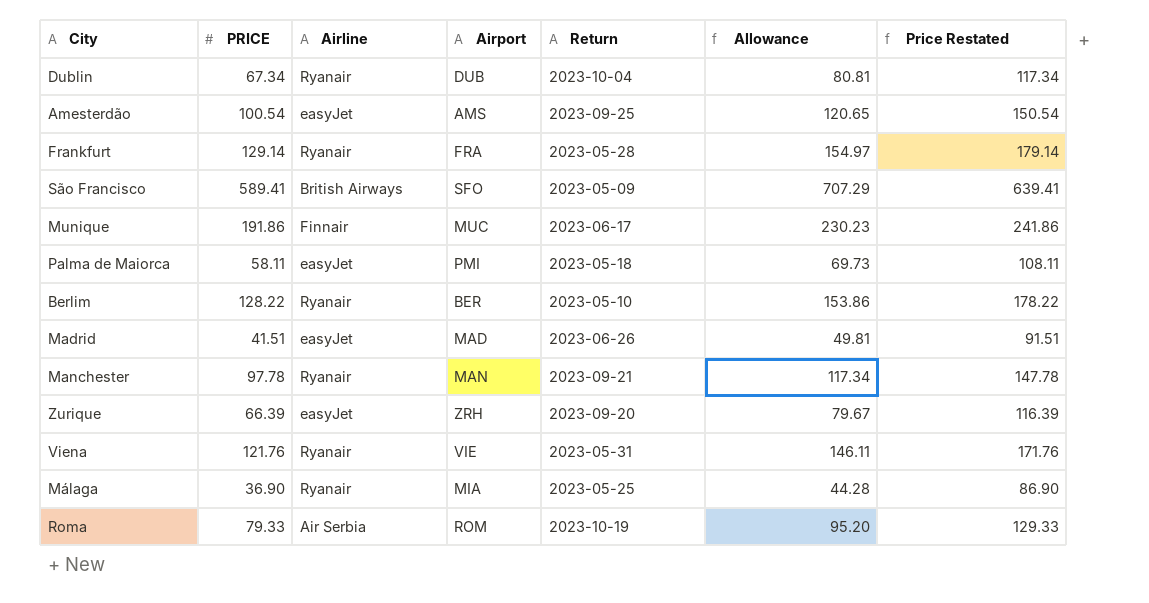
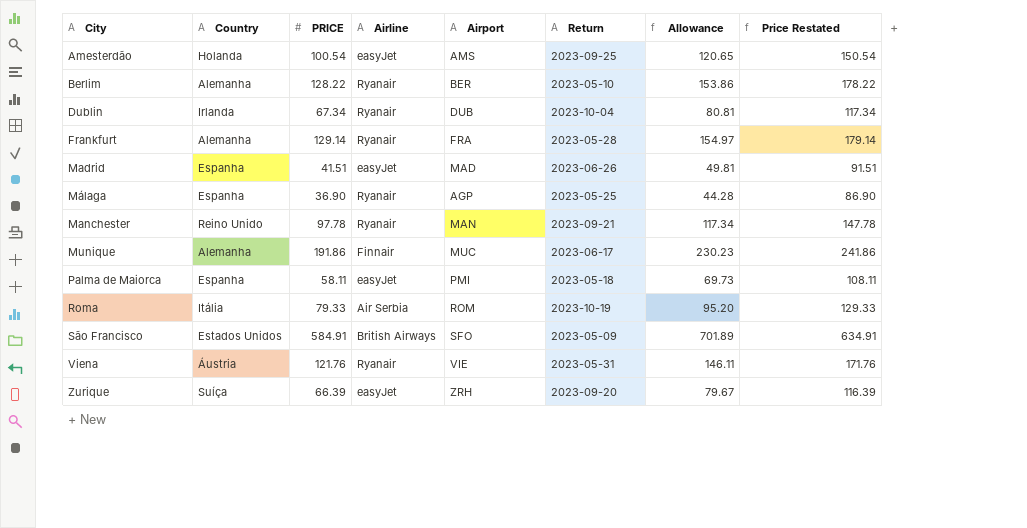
row order: none -> City ascending
column Country | position: none -> 2
Málaga | Airport: MIA -> AGP
São Francisco | PRICE: 589.41 -> 584.91
São Francisco | Allowance: 707.29 -> 701.89
São Francisco | Price Restated: 639.41 -> 634.91

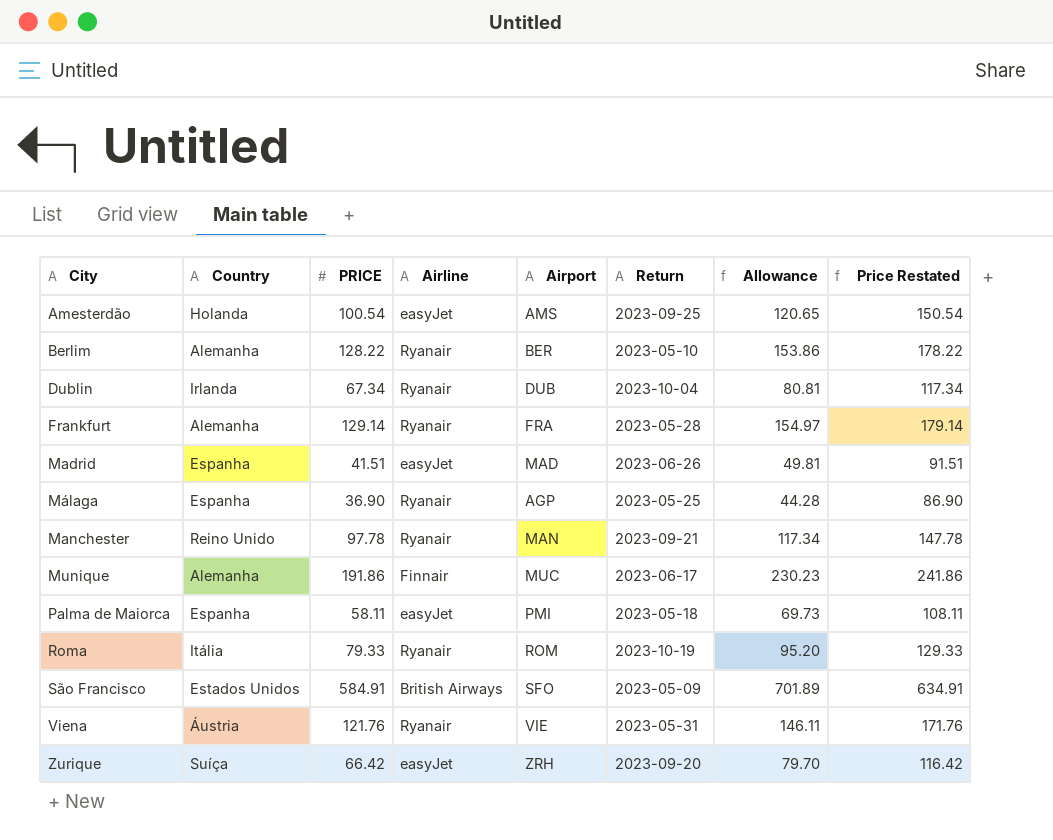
Roma | Airline: Air Serbia -> Ryanair
Zurique | PRICE: 66.39 -> 66.42
Zurique | Allowance: 79.67 -> 79.70
Zurique | Price Restated: 116.39 -> 116.42

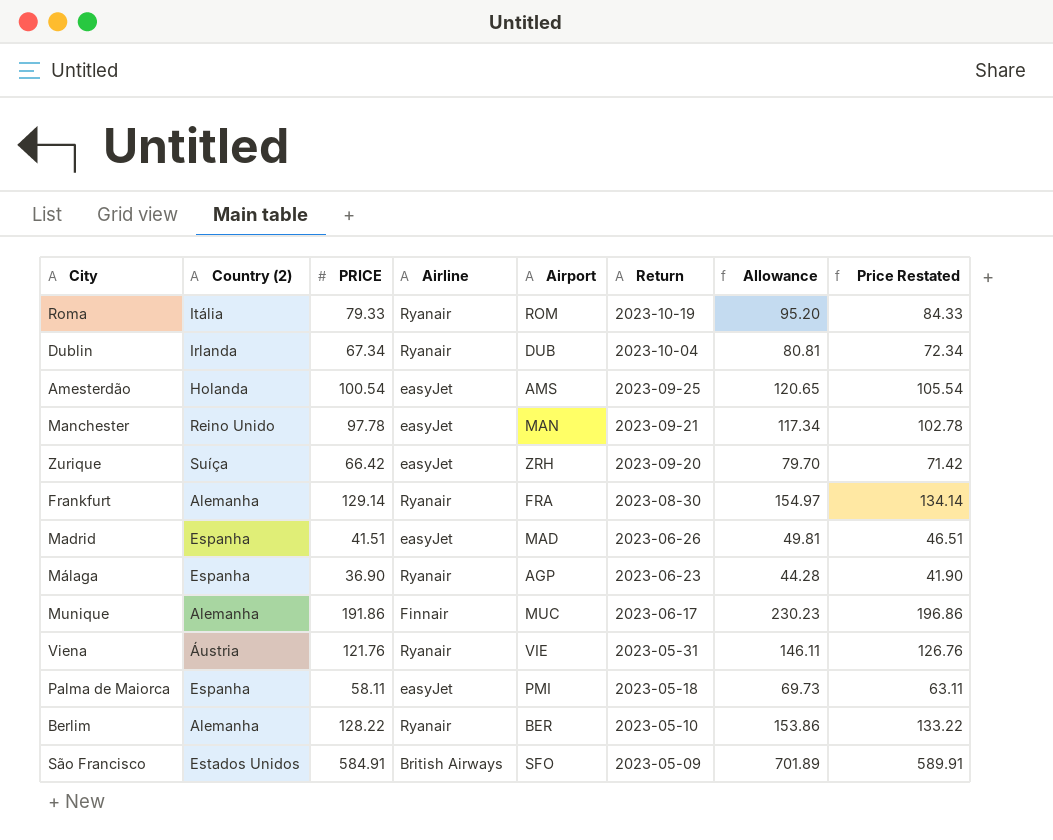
row order: City ascending -> Return descending
column name: Country -> Country (2)
column Price Restated | formula: [PRICE] + 50 -> [PRICE] + 5
Manchester | Airline: Ryanair -> easyJet
Frankfurt | Return: 2023-05-28 -> 2023-08-30
Málaga | Return: 2023-05-25 -> 2023-06-23

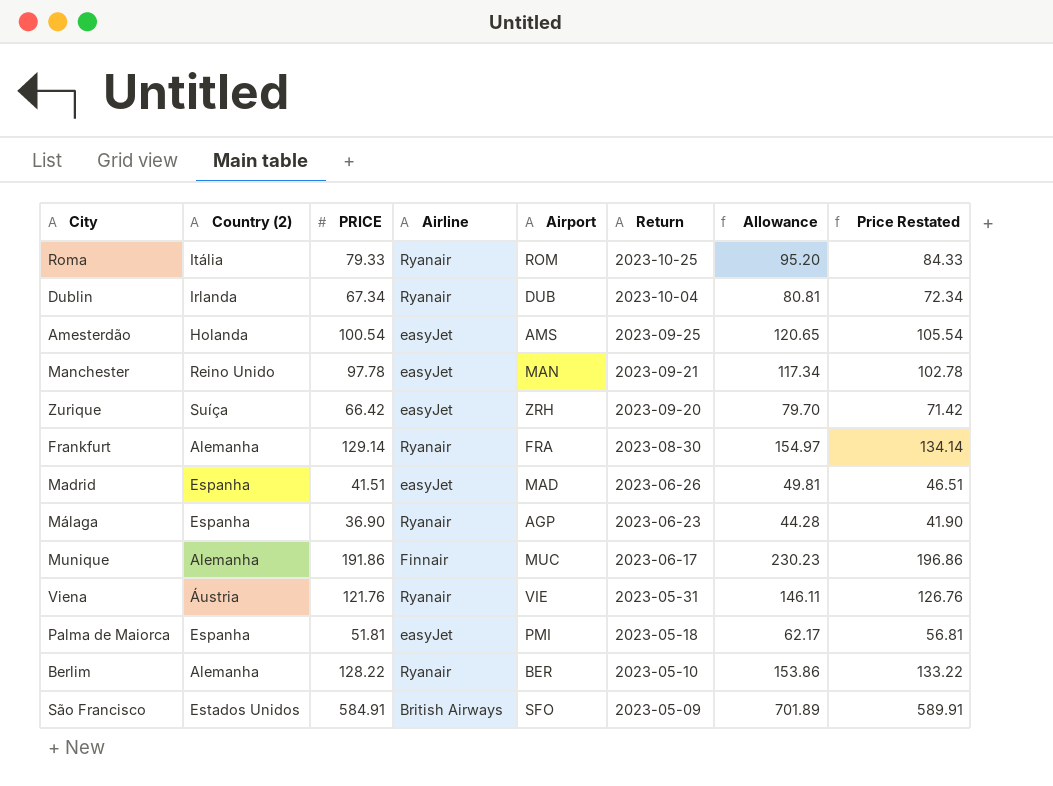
Roma | Return: 2023-10-19 -> 2023-10-25
Palma de Maiorca | PRICE: 58.11 -> 51.81
Palma de Maiorca | Allowance: 69.73 -> 62.17
Palma de Maiorca | Price Restated: 63.11 -> 56.81

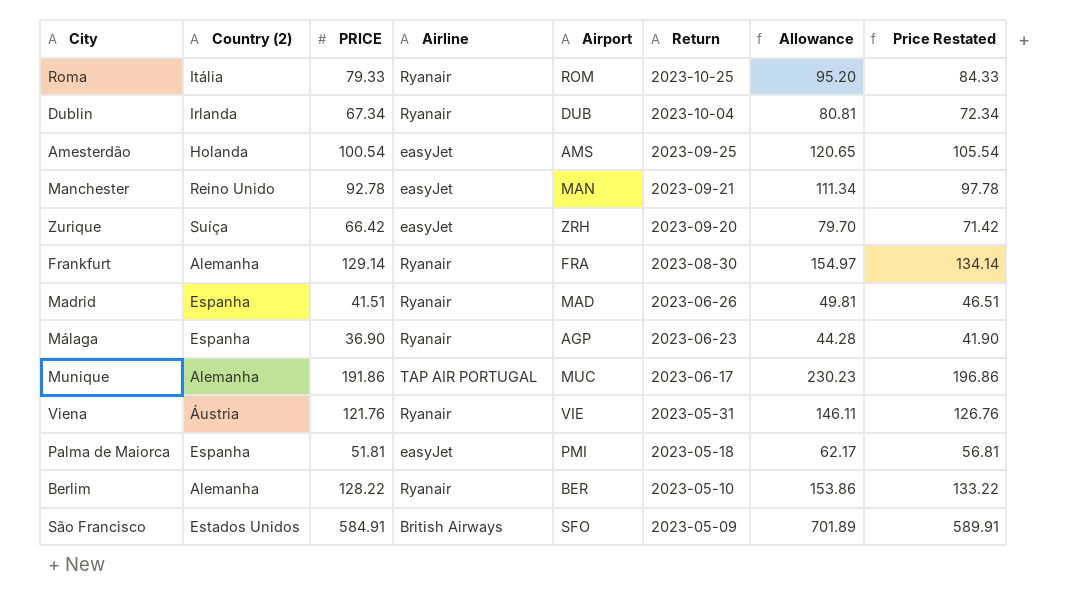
Manchester | PRICE: 97.78 -> 92.78
Manchester | Allowance: 117.34 -> 111.34
Manchester | Price Restated: 102.78 -> 97.78
Madrid | Airline: easyJet -> Ryanair
Munique | Airline: Finnair -> TAP AIR PORTUGAL

